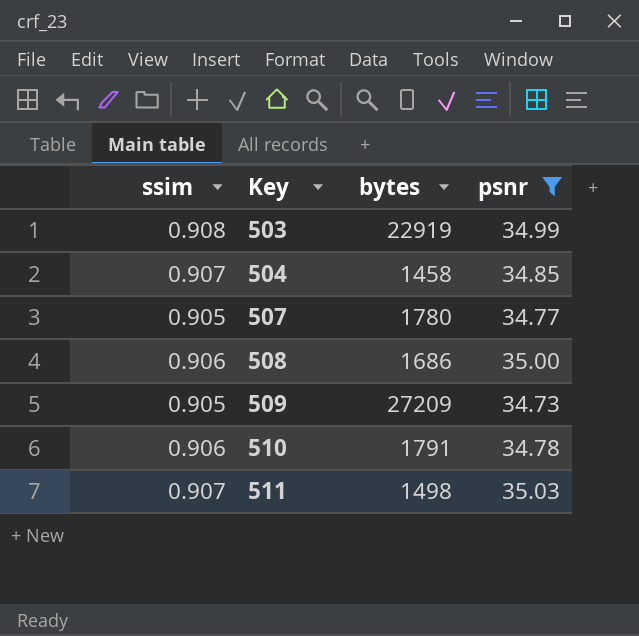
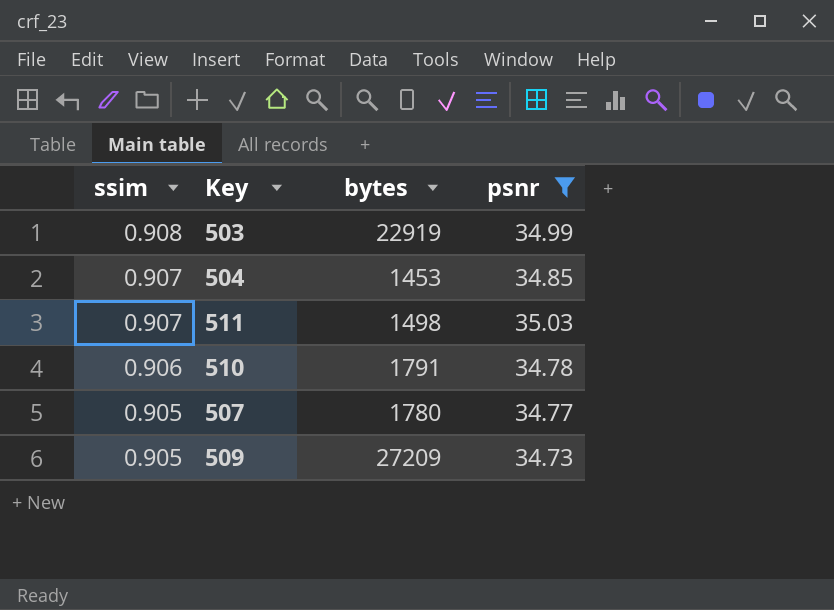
row order: Key ascending -> ssim descending
row 508: 0.906 | 1686 | 35.00 -> none
504 | bytes: 1458 -> 1453

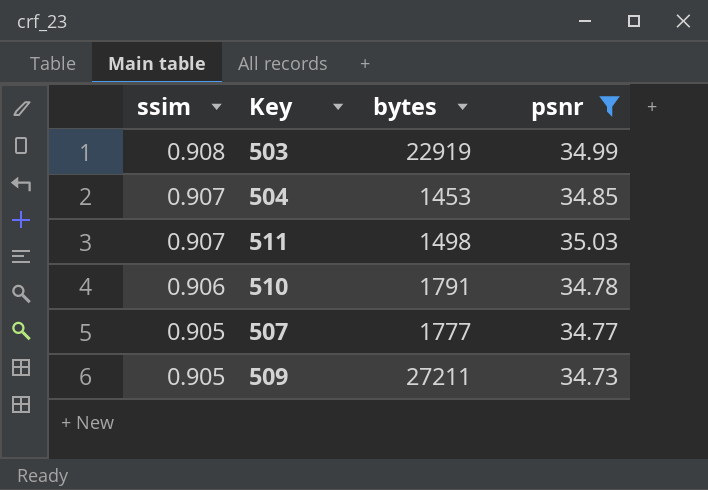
507 | bytes: 1780 -> 1777
509 | bytes: 27209 -> 27211

